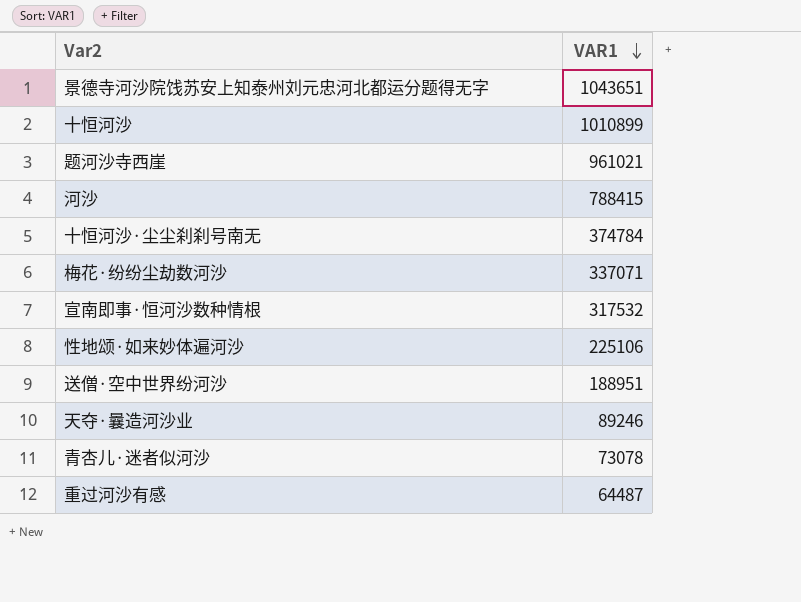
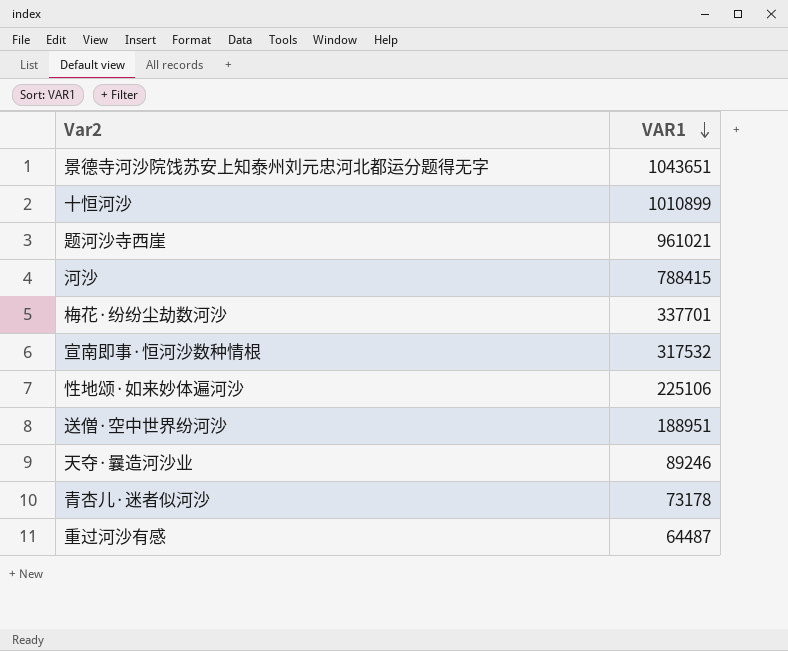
row 十恒河沙·尘尘刹刹号南无: 374784 -> none
梅花·纷纷尘劫数河沙 | VAR1: 337071 -> 337701
青杏儿·迷者似河沙 | VAR1: 73078 -> 73178

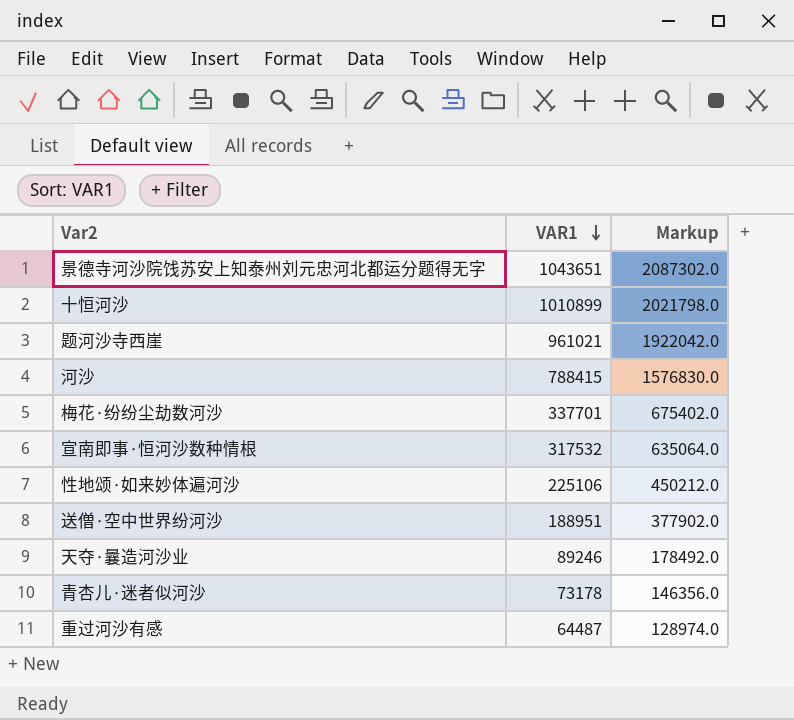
column Markup | formula: none -> [VAR1] * 2

